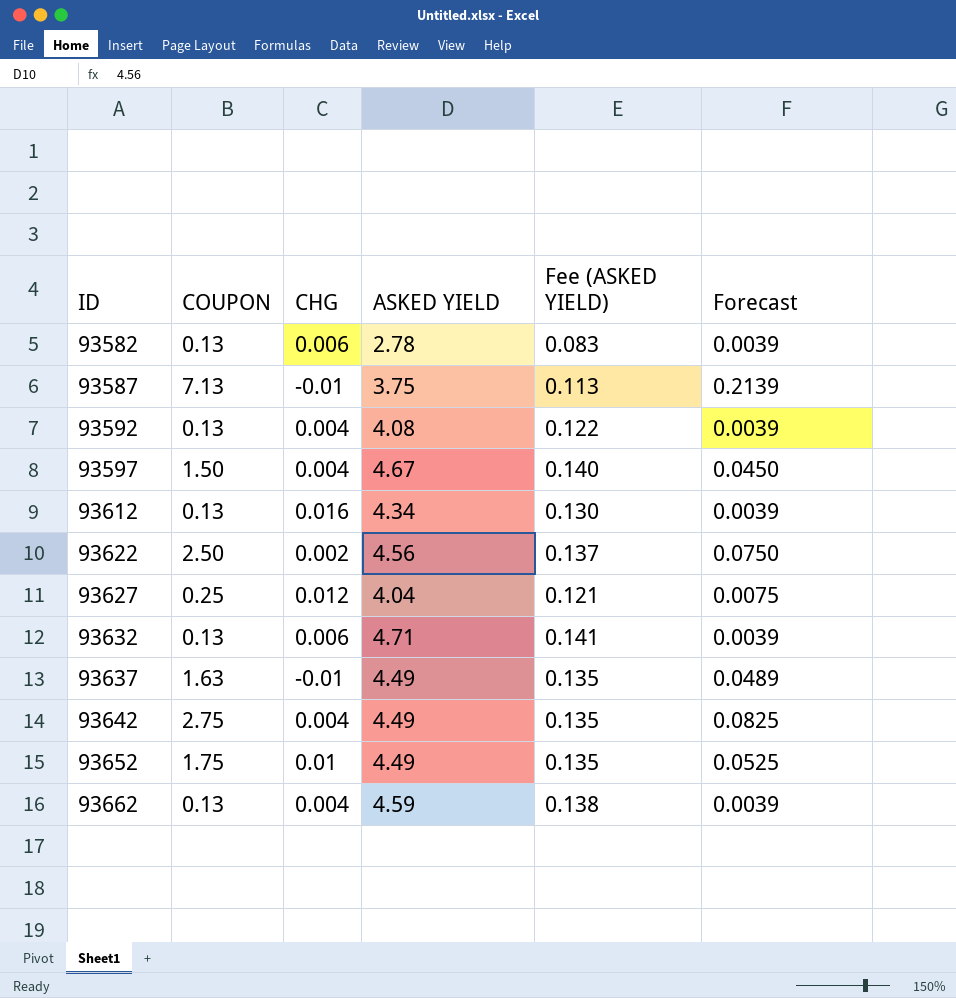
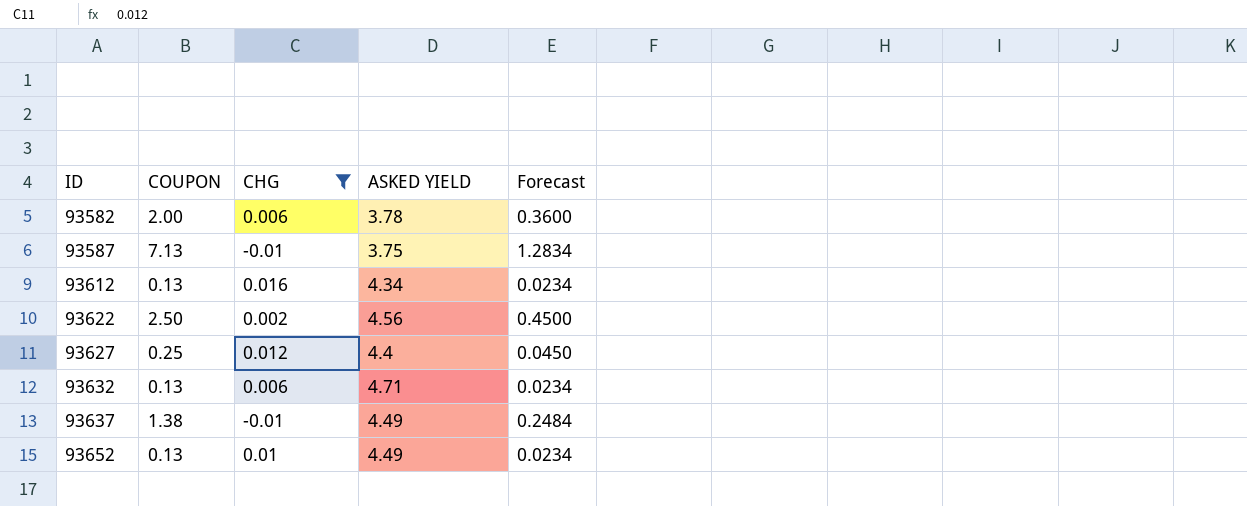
filter: none -> CHG != 0.004
column Fee (ASKED YIELD) | formula: [ASKED YIELD] * 0.03 -> none
column Forecast | formula: [COUPON] * 0.03 -> [COUPON] * 0.18
93582 | COUPON: 0.13 -> 2.00
93582 | ASKED YIELD: 2.78 -> 3.78
93627 | ASKED YIELD: 4.04 -> 4.4
93637 | COUPON: 1.63 -> 1.38
93652 | COUPON: 1.75 -> 0.13

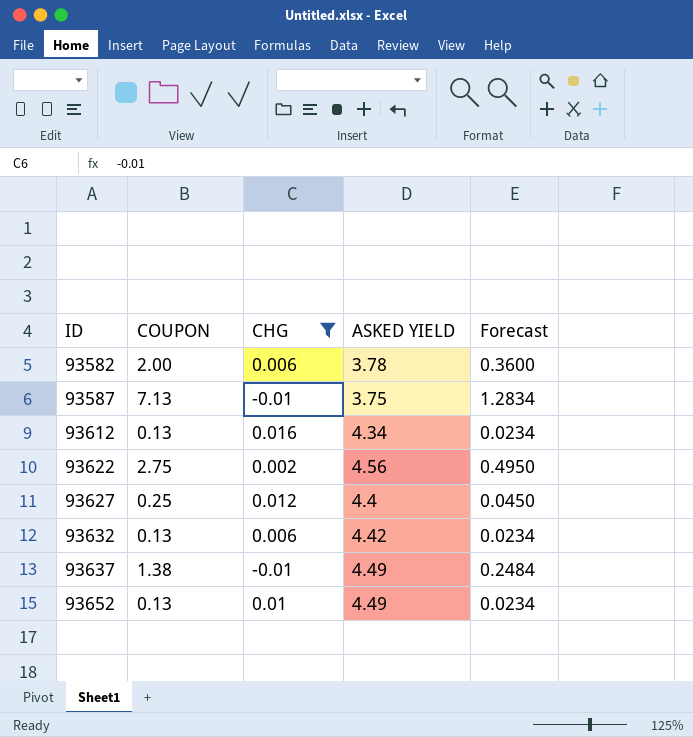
93622 | COUPON: 2.50 -> 2.75
93622 | Forecast: 0.4500 -> 0.4950
93632 | ASKED YIELD: 4.71 -> 4.42

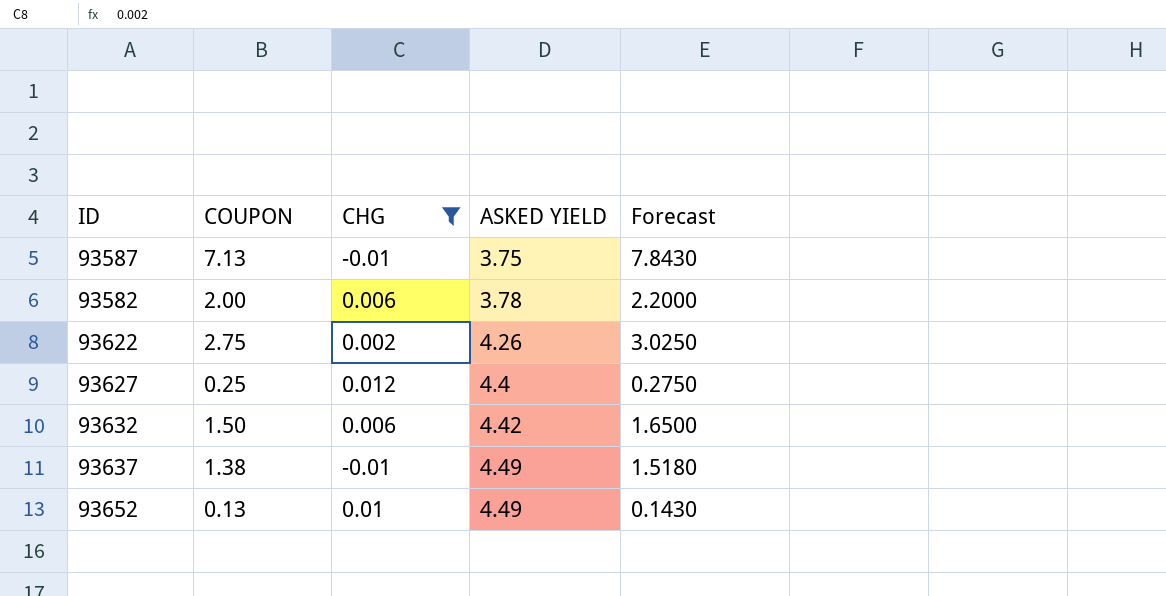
row order: ID ascending -> ASKED YIELD ascending
column Forecast | formula: [COUPON] * 0.18 -> [COUPON] * 1.1
row 93612: 0.13 | 0.016 | 4.34 | 0.0234 -> none
93622 | ASKED YIELD: 4.56 -> 4.26
93632 | COUPON: 0.13 -> 1.50

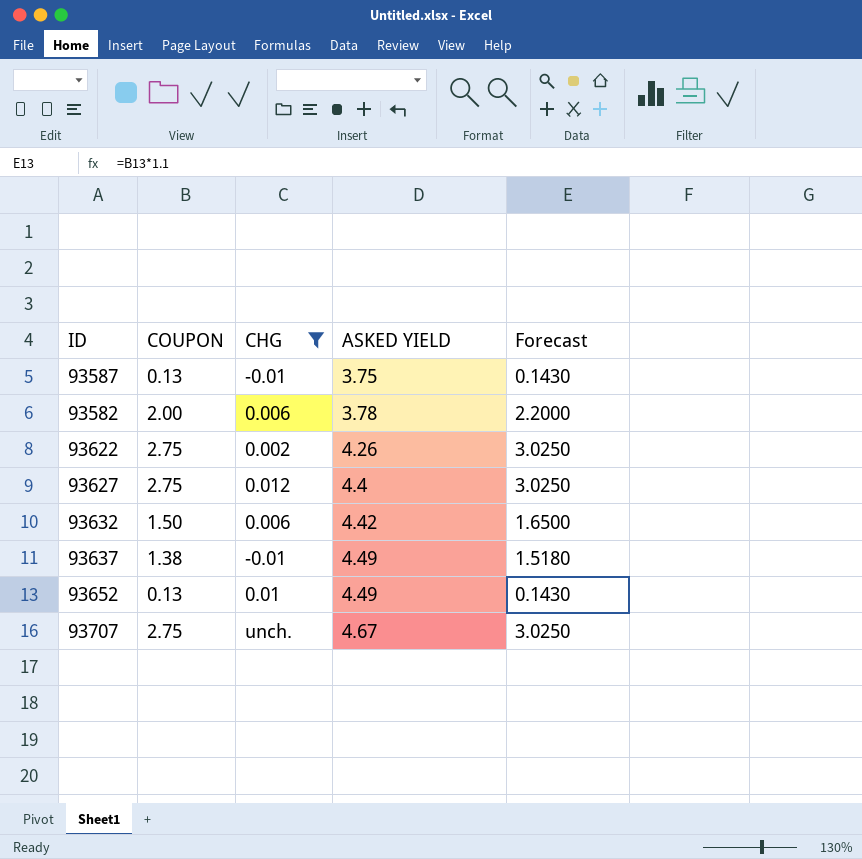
93587 | COUPON: 7.13 -> 0.13
93587 | Forecast: 7.8430 -> 0.1430
93627 | COUPON: 0.25 -> 2.75
93627 | Forecast: 0.2750 -> 3.0250
row 93707: none -> 2.75 | unch. | 4.67 | 3.0250

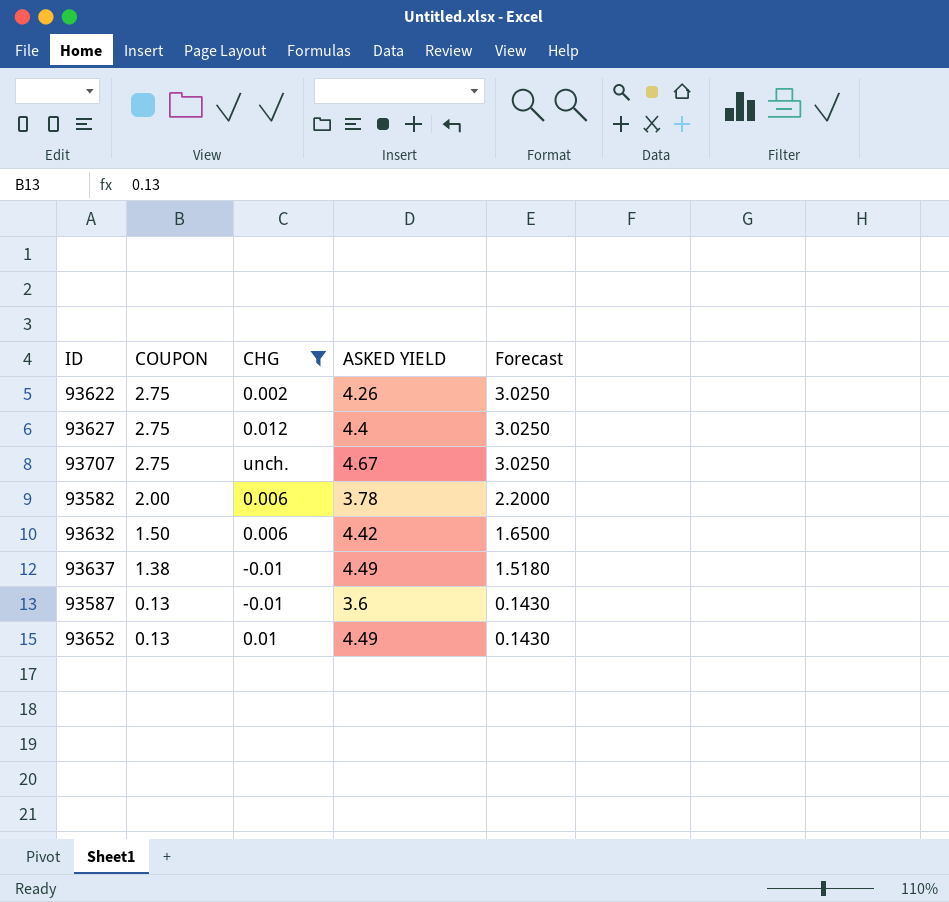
row order: ASKED YIELD ascending -> COUPON descending
93587 | ASKED YIELD: 3.75 -> 3.6

